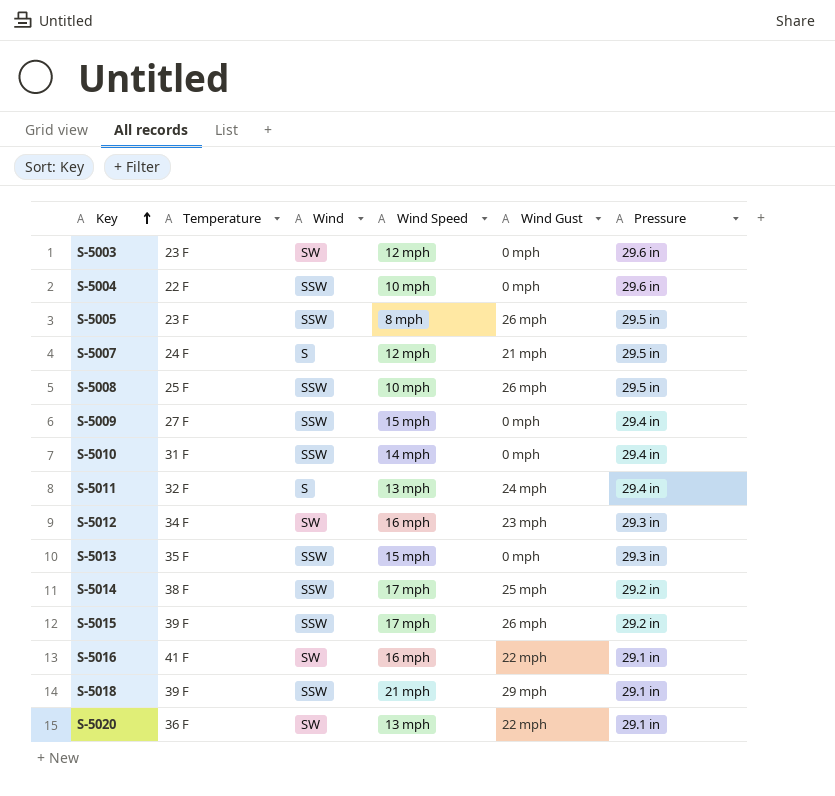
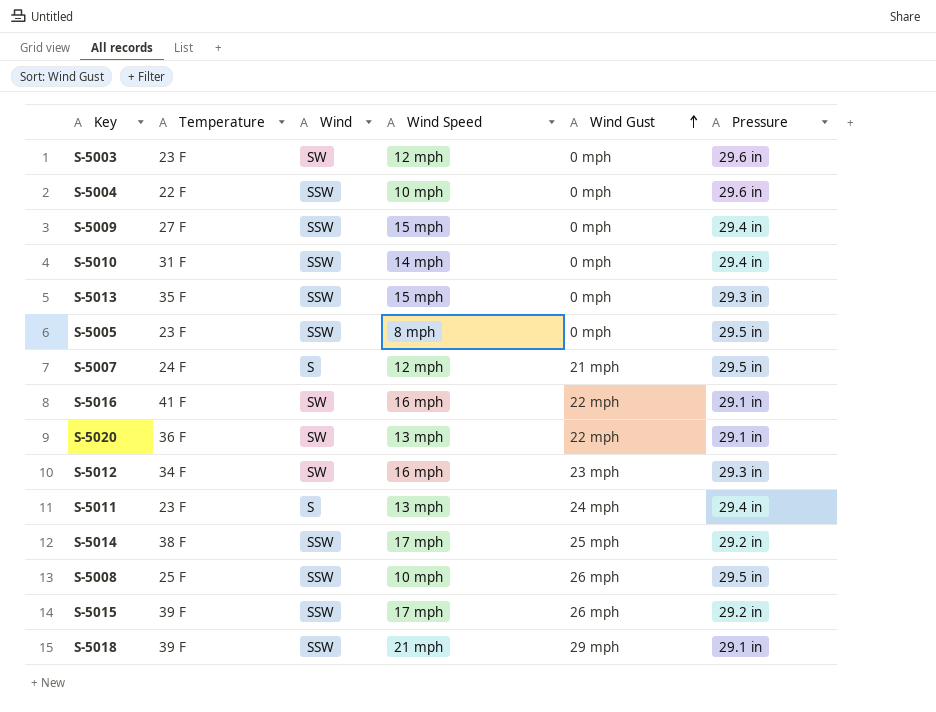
row order: Key ascending -> Wind Gust ascending
S-5005 | Wind Gust: 26 mph -> 0 mph
S-5011 | Temperature: 32 F -> 23 F

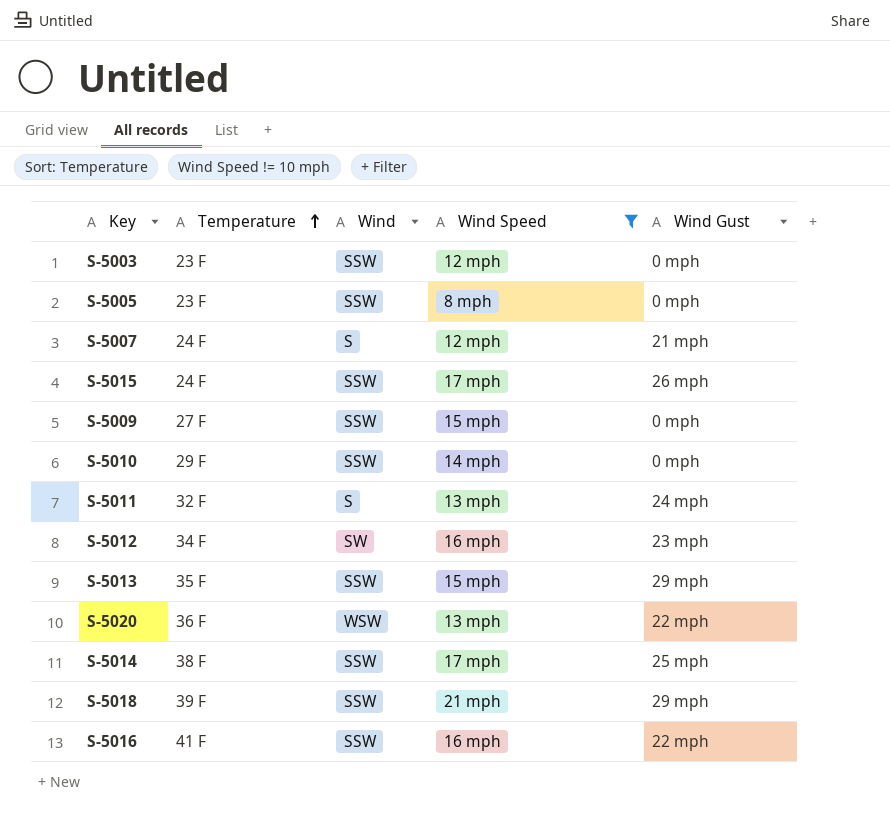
filter: none -> Wind Speed != 10 mph
row order: Wind Gust ascending -> Temperature ascending
column Pressure | position: 6 -> none
S-5003 | Wind: SW -> SSW
S-5015 | Temperature: 39 F -> 24 F
S-5010 | Temperature: 31 F -> 29 F
S-5011 | Temperature: 23 F -> 32 F
S-5013 | Wind Gust: 0 mph -> 29 mph
S-5020 | Wind: SW -> WSW
S-5016 | Wind: SW -> SSW

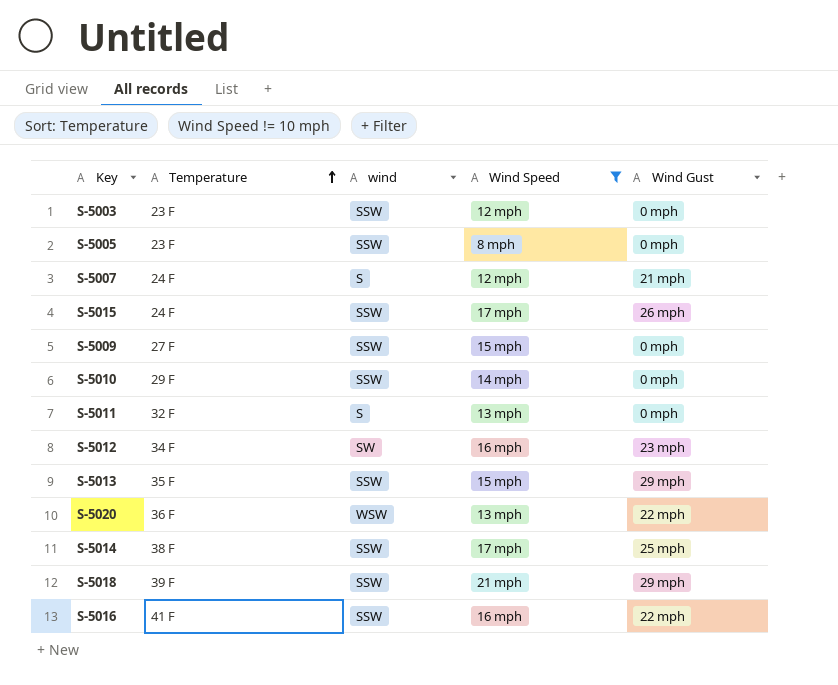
column name: Wind -> wind
S-5011 | Wind Gust: 24 mph -> 0 mph

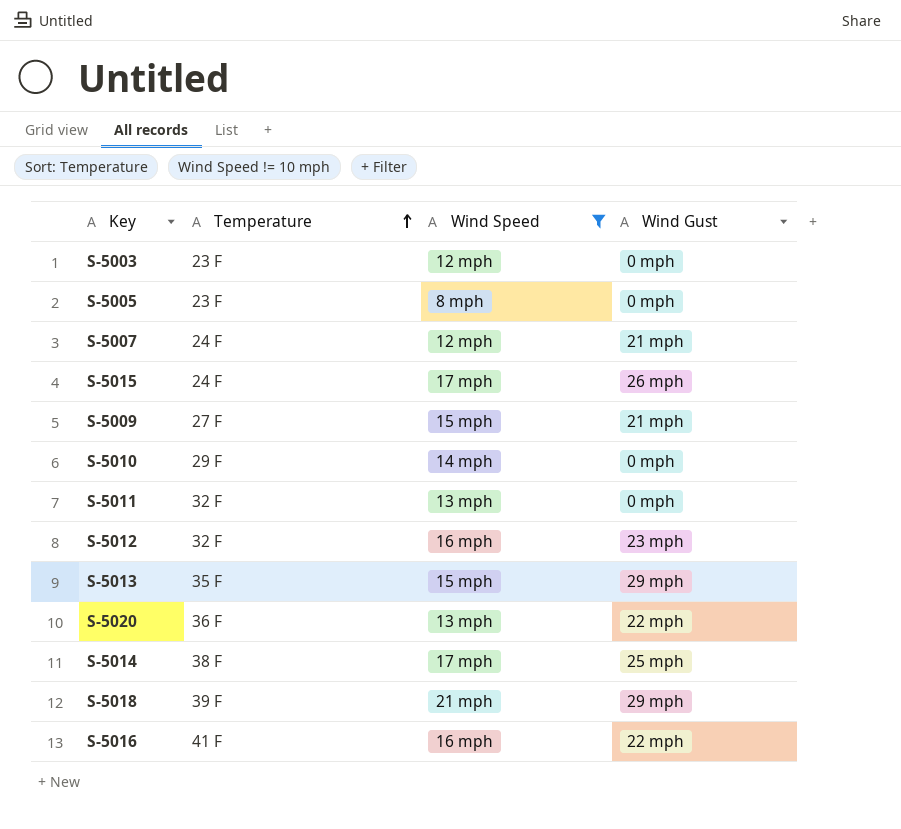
column wind | position: 3 -> none
S-5009 | Wind Gust: 0 mph -> 21 mph
S-5012 | Temperature: 34 F -> 32 F

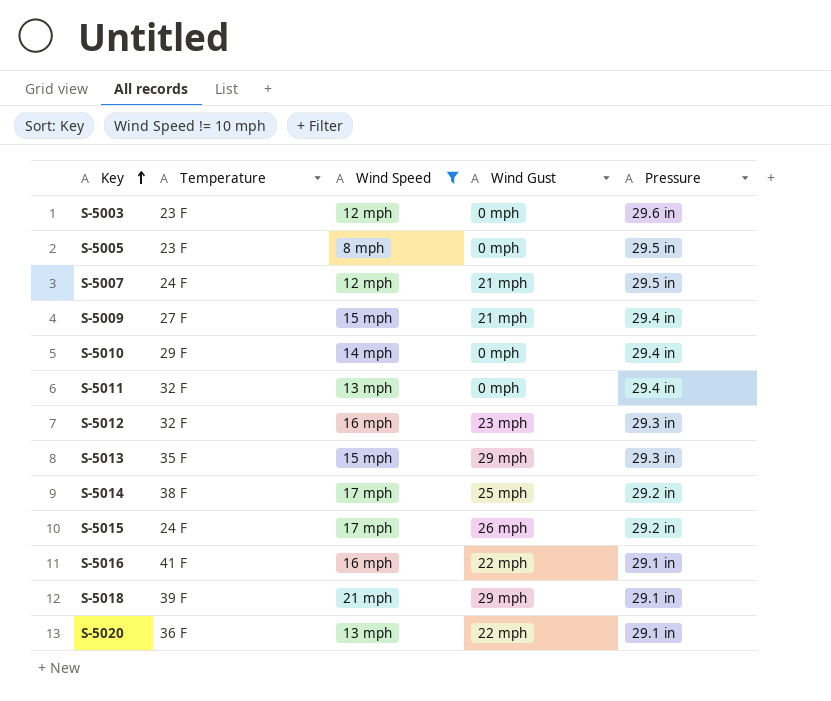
row order: Temperature ascending -> Key ascending
column Pressure | position: none -> 5

